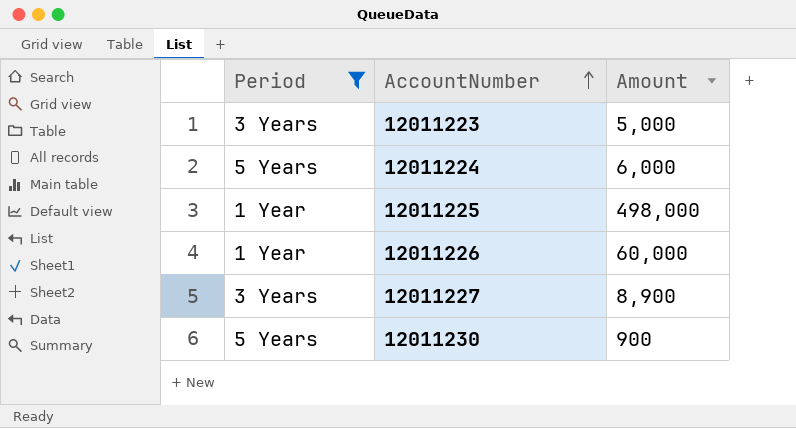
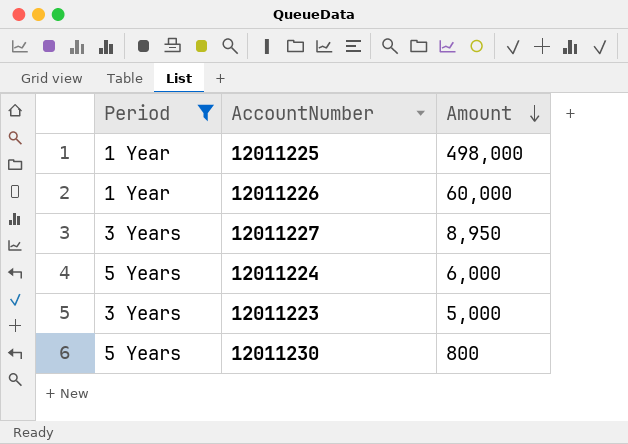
row order: AccountNumber ascending -> Amount descending
12011227 | Amount: 8,900 -> 8,950
12011230 | Amount: 900 -> 800

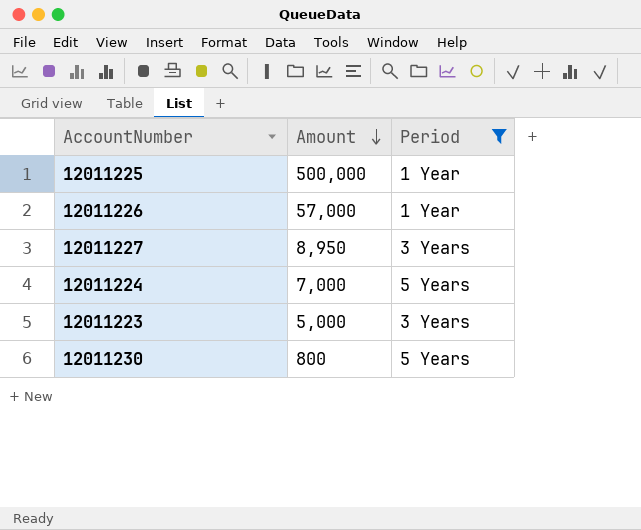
column Period | position: 1 -> 3
12011225 | Amount: 498,000 -> 500,000
12011226 | Amount: 60,000 -> 57,000
12011224 | Amount: 6,000 -> 7,000

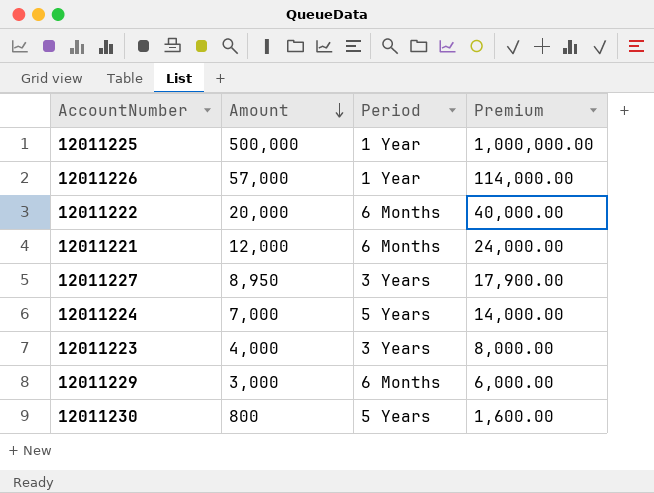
filter: Period != 6 Months -> none
column Premium | formula: none -> [Amount] * 2
12011223 | Amount: 5,000 -> 4,000

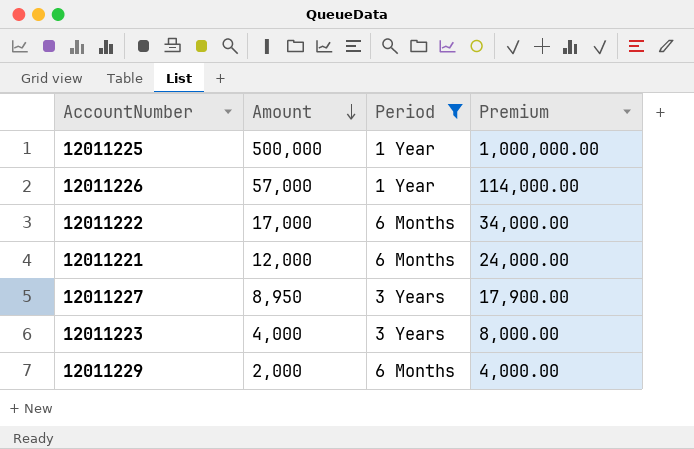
filter: none -> Period != 5 Years
12011222 | Amount: 20,000 -> 17,000
12011222 | Premium: 40,000.00 -> 34,000.00
12011229 | Amount: 3,000 -> 2,000
12011229 | Premium: 6,000.00 -> 4,000.00

